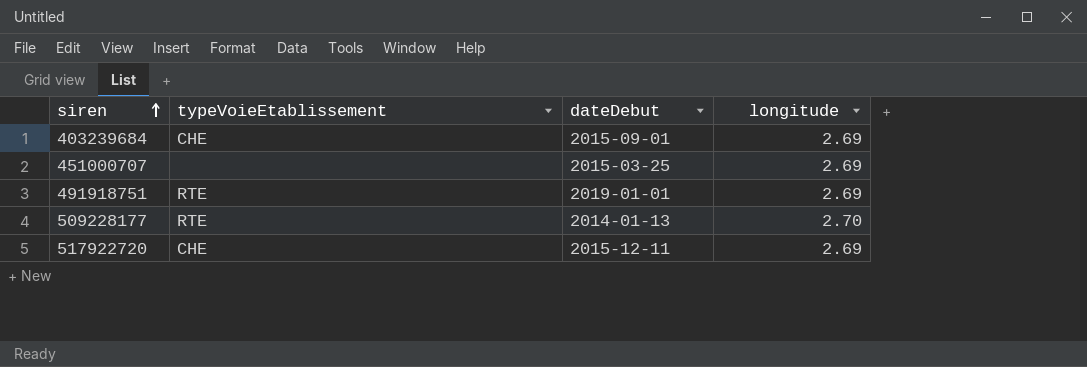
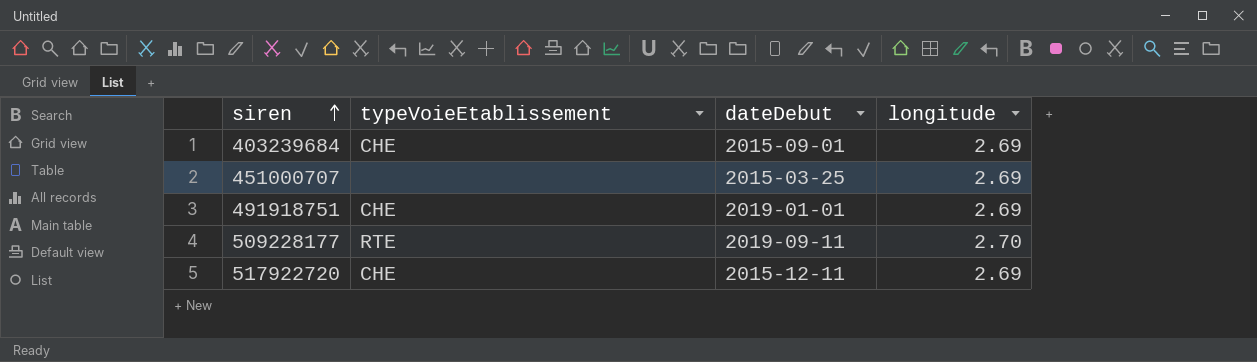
491918751 | typeVoieEtablissement: RTE -> CHE
509228177 | dateDebut: 2014-01-13 -> 2019-09-11

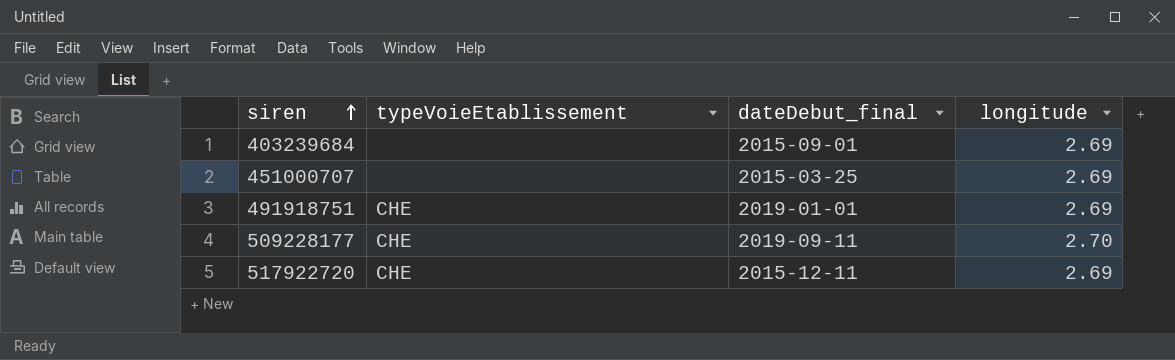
column name: dateDebut -> dateDebut_final
403239684 | typeVoieEtablissement: CHE -> none
509228177 | typeVoieEtablissement: RTE -> CHE

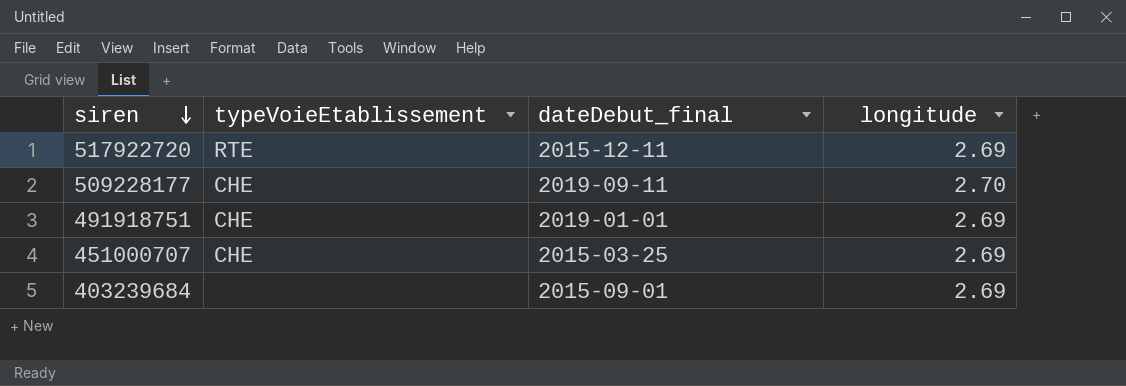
row order: siren ascending -> siren descending
517922720 | typeVoieEtablissement: CHE -> RTE
451000707 | typeVoieEtablissement: none -> CHE

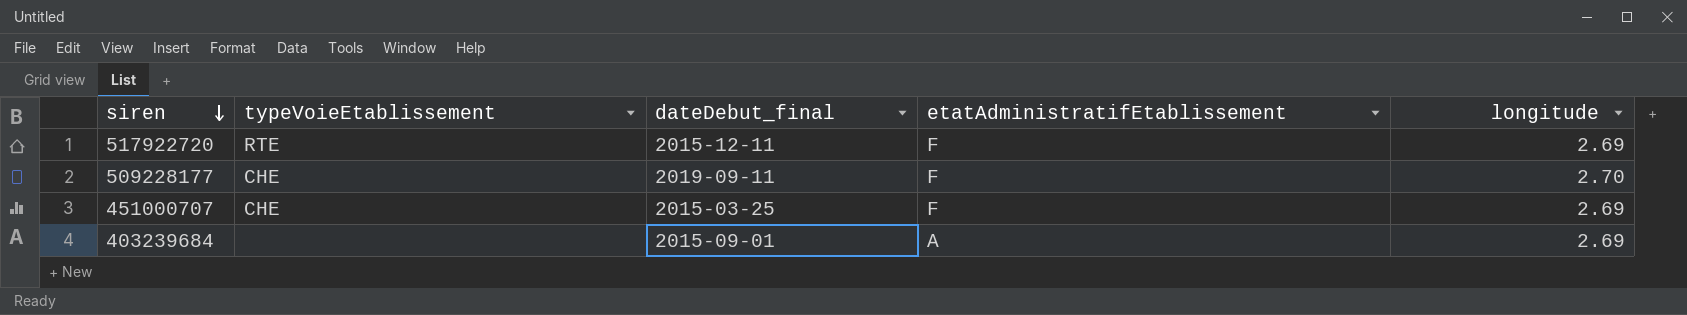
column etatAdministratifEtablissement | position: none -> 4
row 491918751: CHE | 2019-01-01 | 2.69 -> none

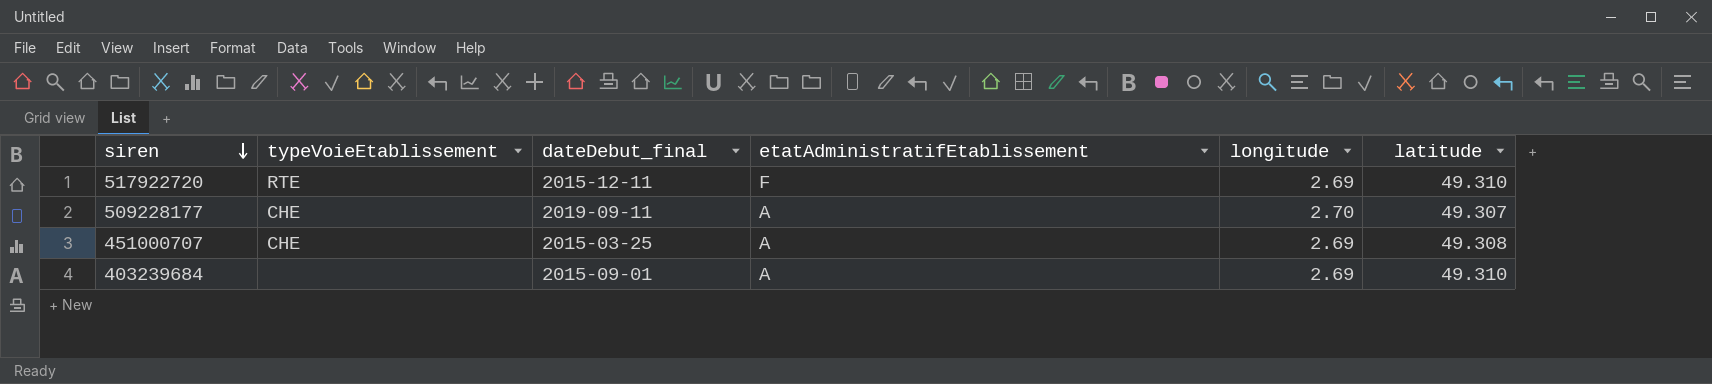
column latitude | position: none -> 6
509228177 | etatAdministratifEtablissement: F -> A
451000707 | etatAdministratifEtablissement: F -> A

